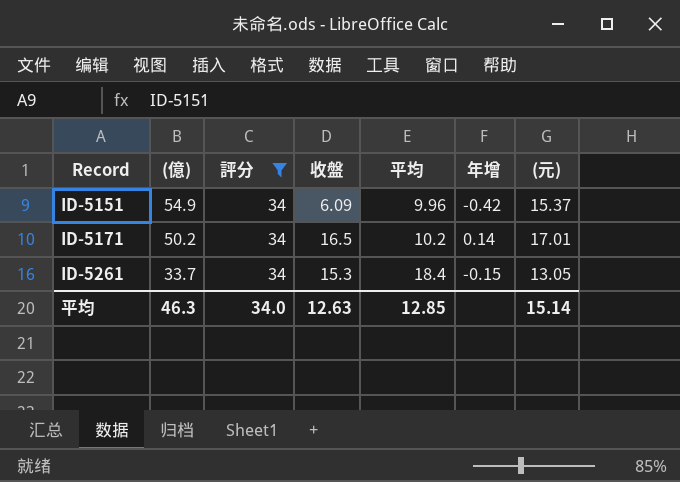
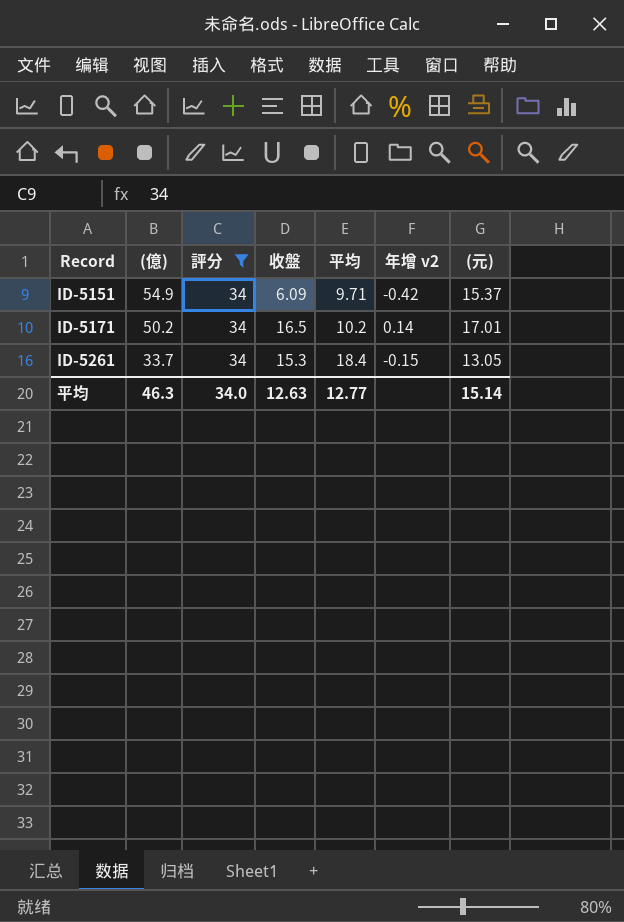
column name: 年增 -> 年增 v2
ID-5151 | 平均: 9.96 -> 9.71
平均 | 平均: 12.85 -> 12.77

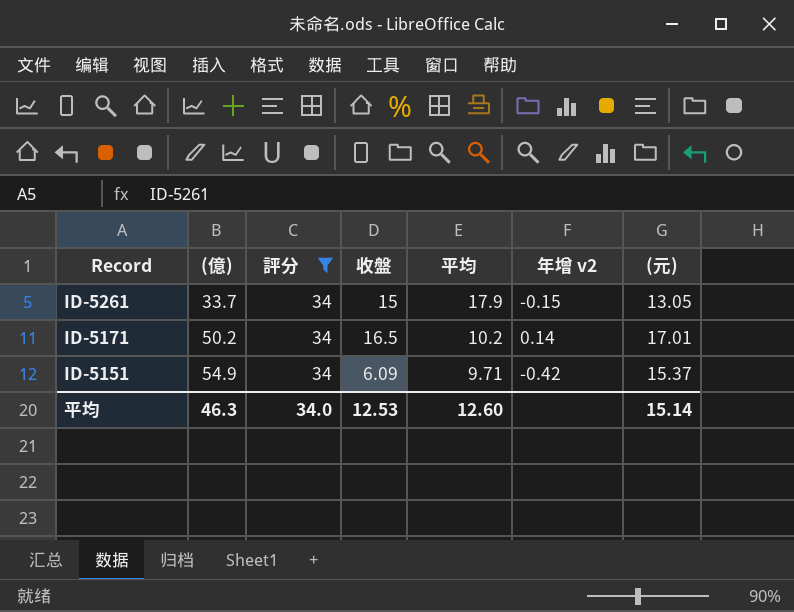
row order: Record ascending -> Record descending
ID-5261 | 收盤: 15.3 -> 15
ID-5261 | 平均: 18.4 -> 17.9
平均 | 收盤: 12.63 -> 12.53
平均 | 平均: 12.77 -> 12.60

